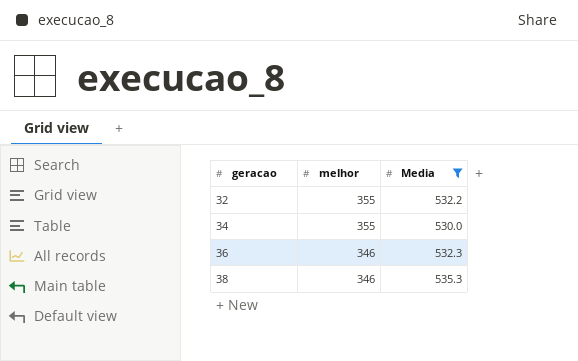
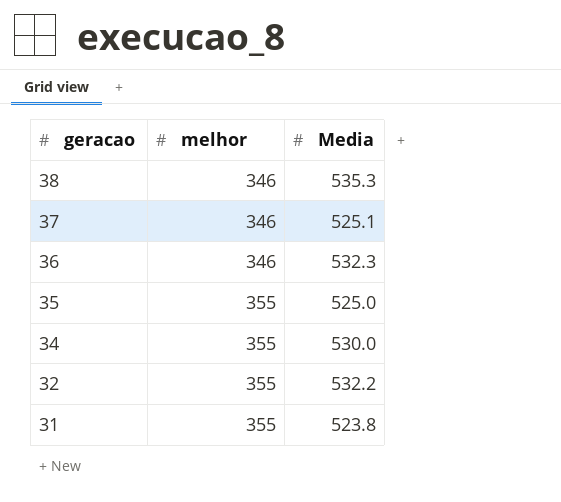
filter: Media >= 530.0 -> none
row order: geracao ascending -> geracao descending

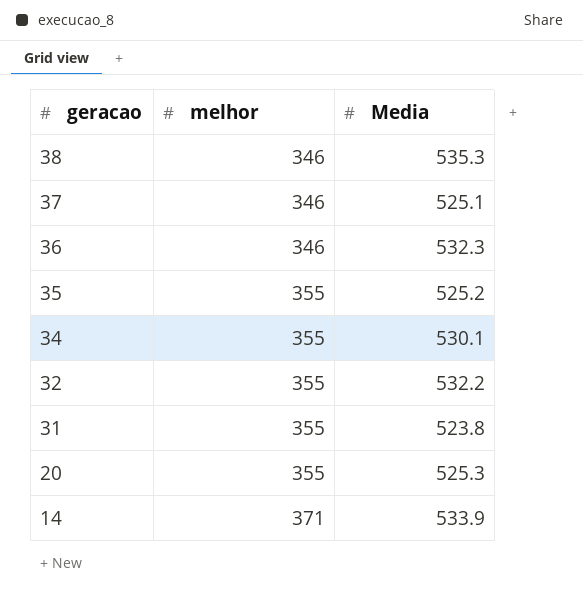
35 | Media: 525.0 -> 525.2
34 | Media: 530.0 -> 530.1
row 20: none -> 355 | 525.3
row 14: none -> 371 | 533.9

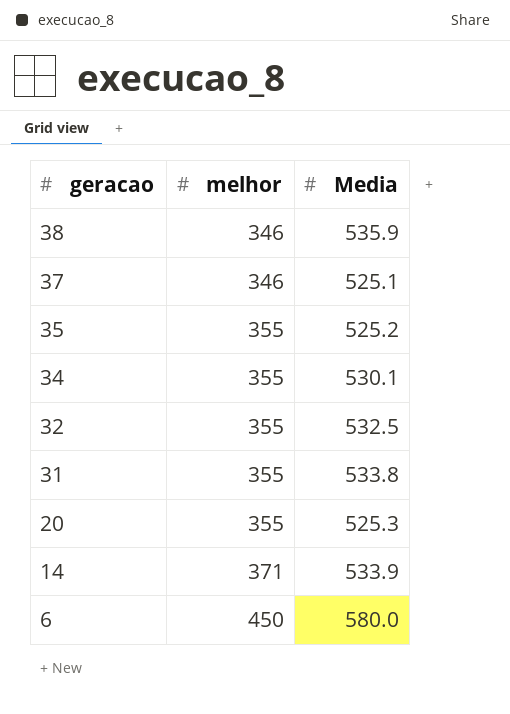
row 36: 346 | 532.3 -> none
38 | Media: 535.3 -> 535.9
32 | Media: 532.2 -> 532.5
31 | Media: 523.8 -> 533.8
row 6: none -> 450 | 580.0

